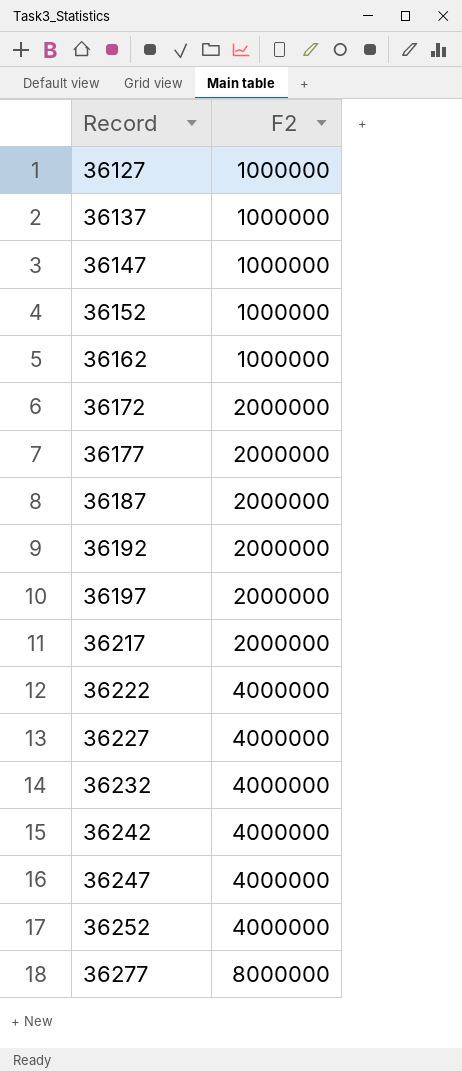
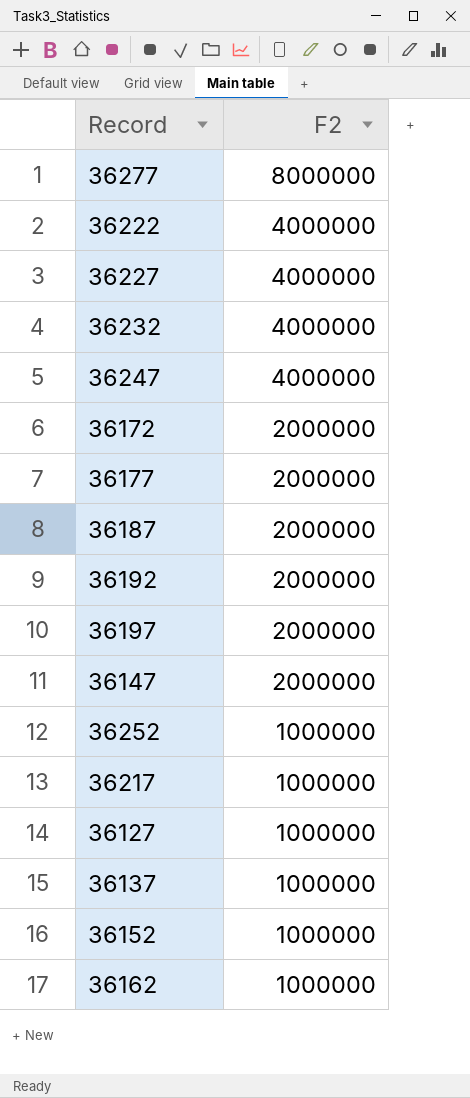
row order: Record ascending -> F2 descending
row 36242: 4000000 -> none
36147 | F2: 1000000 -> 2000000
36252 | F2: 4000000 -> 1000000
36217 | F2: 2000000 -> 1000000

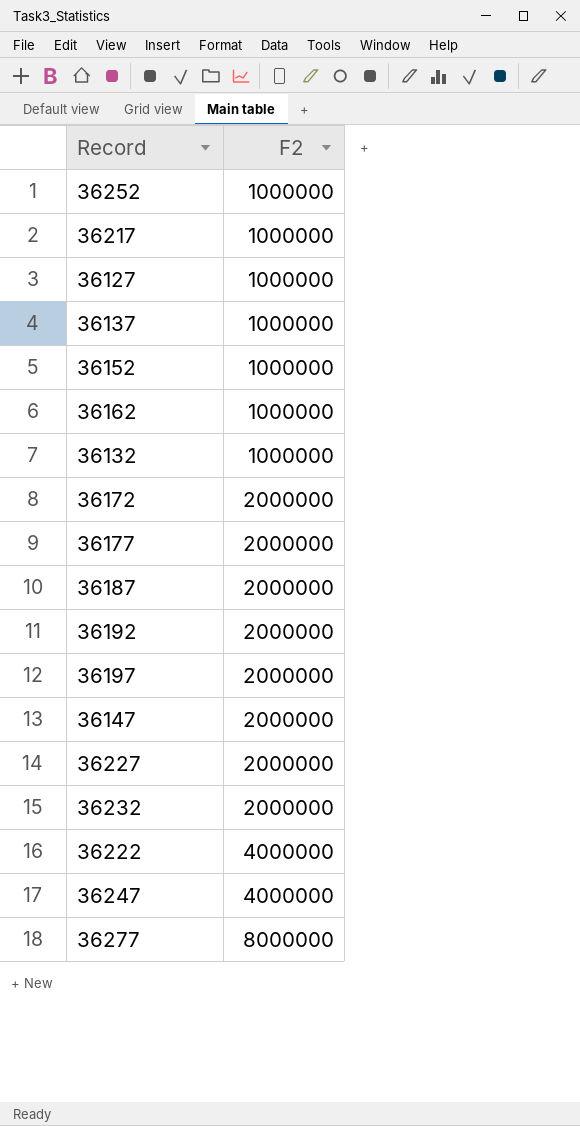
row order: F2 descending -> F2 ascending
row 36132: none -> 1000000
36227 | F2: 4000000 -> 2000000
36232 | F2: 4000000 -> 2000000

